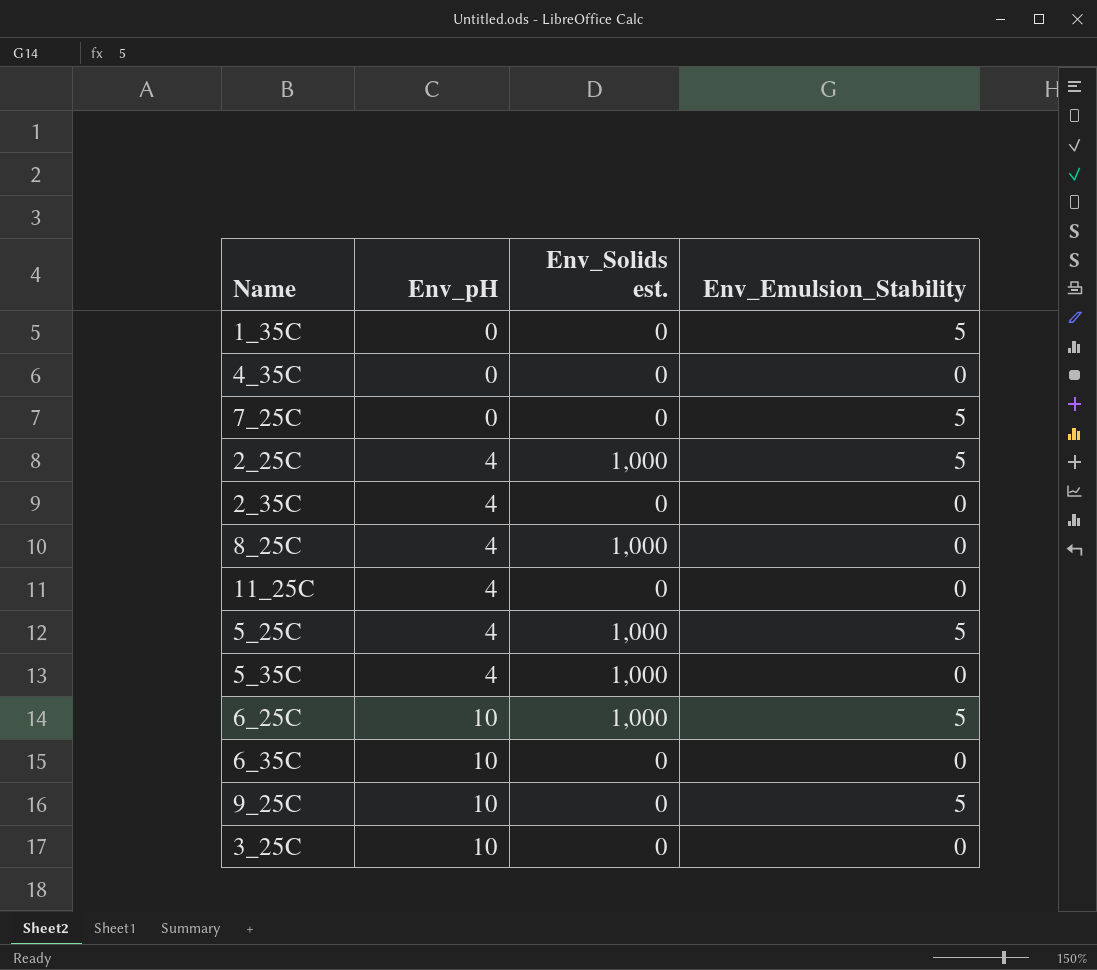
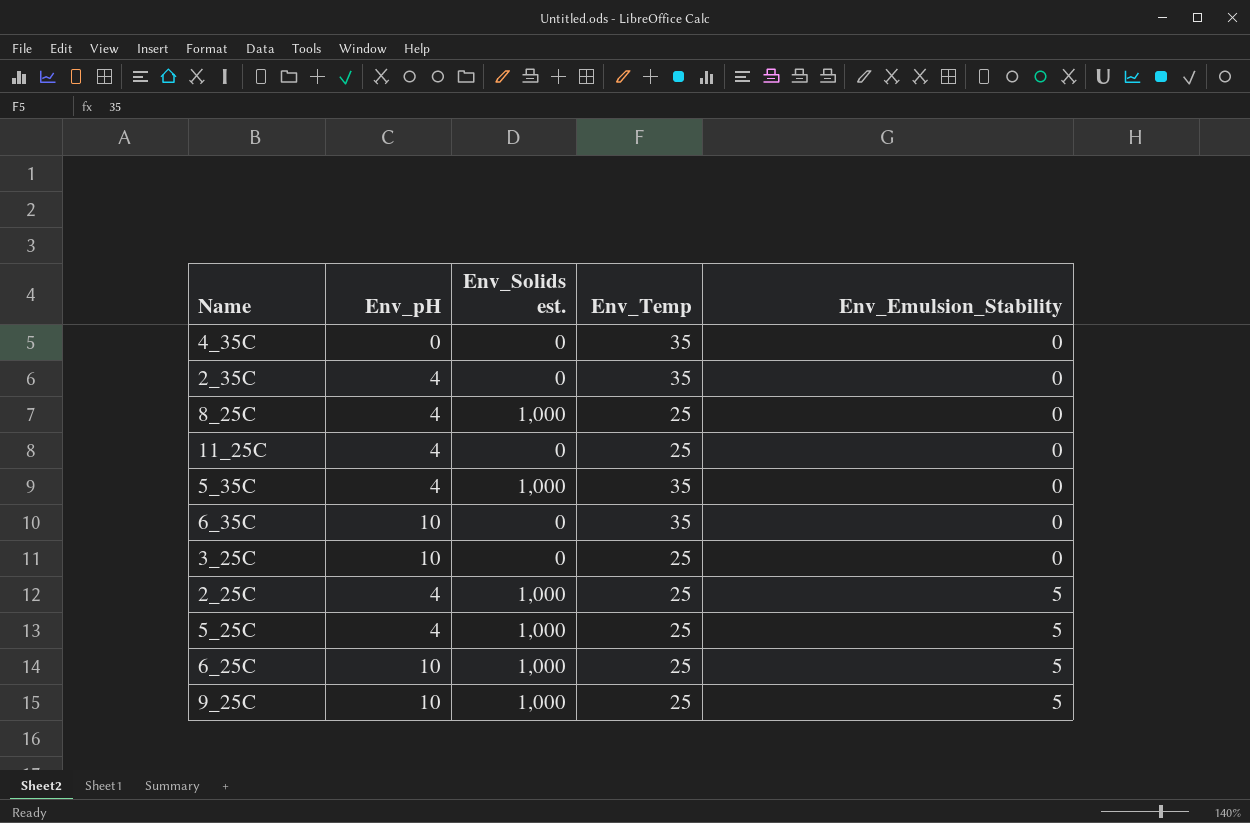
row order: Env_pH ascending -> Env_Emulsion_Stability ascending
column Env_Temp | position: none -> 4
row 1_35C: 0 | 0 | 5 -> none
row 7_25C: 0 | 0 | 5 -> none
9_25C | Env_Solids est.: 0 -> 1,000

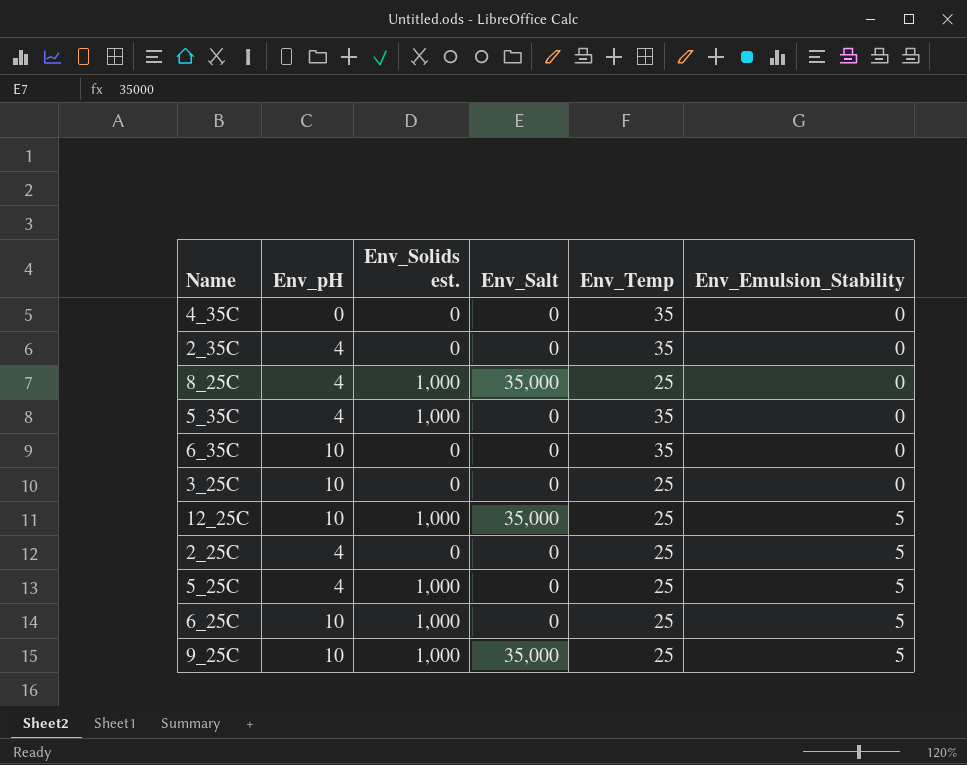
column Env_Salt | position: none -> 4
row 11_25C: 4 | 0 | 25 | 0 -> none
row 12_25C: none -> 10 | 1,000 | 35,000 | 25 | 5
2_25C | Env_Solids est.: 1,000 -> 0

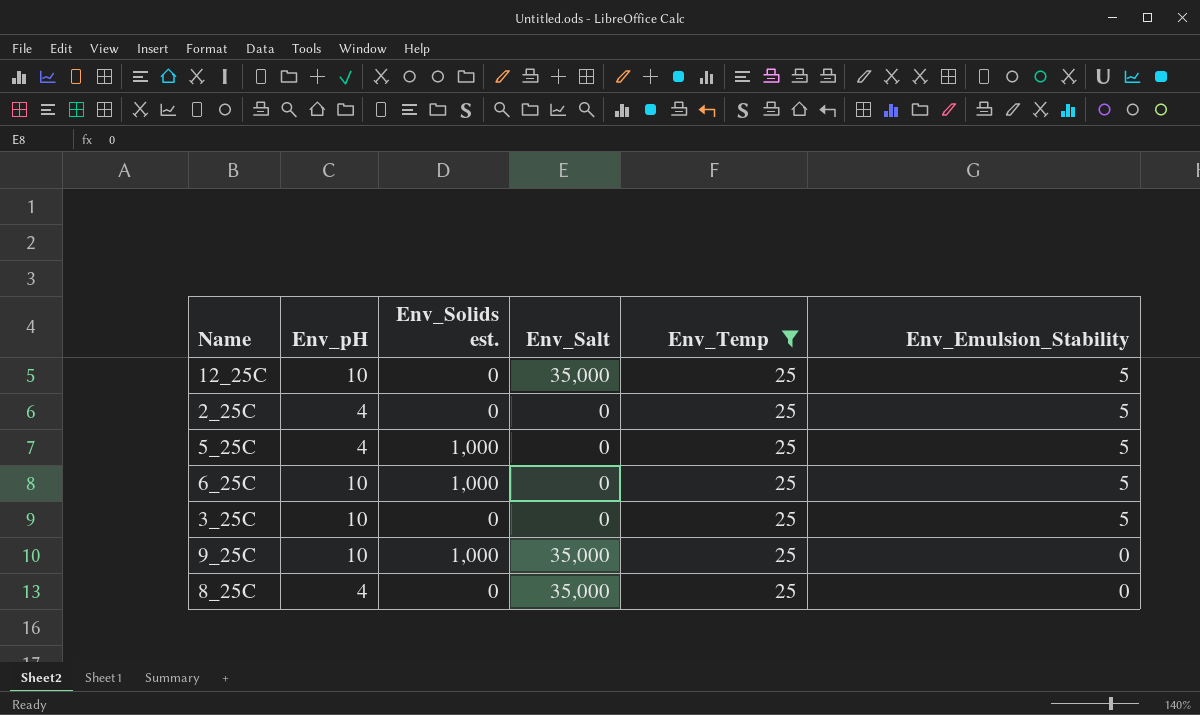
filter: none -> Env_Temp = 25
row order: Env_Emulsion_Stability ascending -> Env_Emulsion_Stability descending
12_25C | Env_Solids est.: 1,000 -> 0
3_25C | Env_Emulsion_Stability: 0 -> 5
9_25C | Env_Emulsion_Stability: 5 -> 0
8_25C | Env_Solids est.: 1,000 -> 0

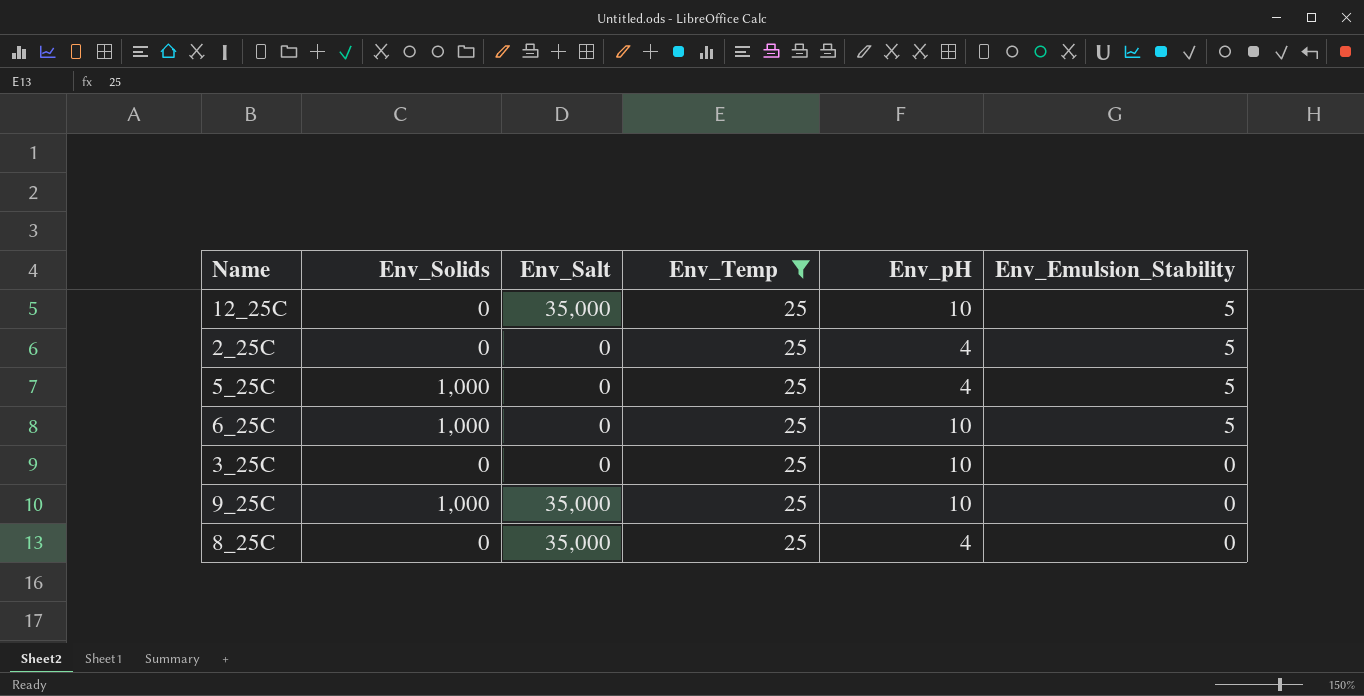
column name: Env_Solids est. -> Env_Solids
column Env_pH | position: 2 -> 5
3_25C | Env_Emulsion_Stability: 5 -> 0

